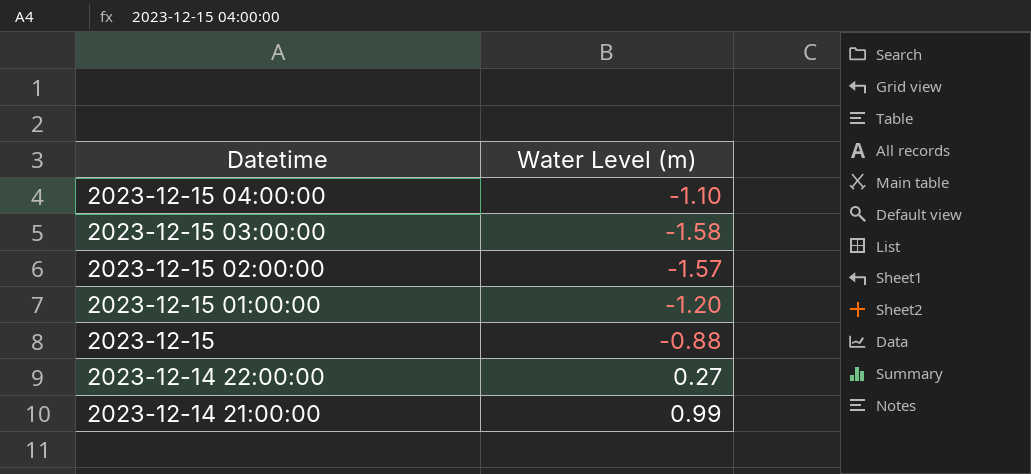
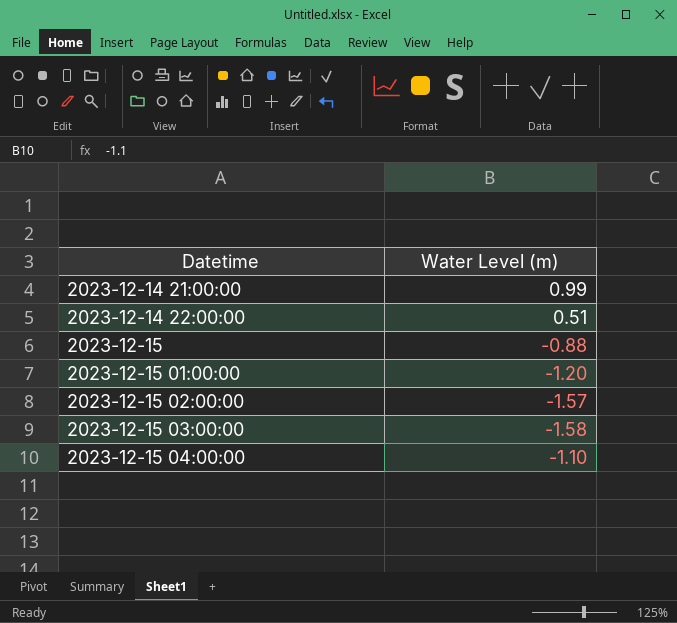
row order: Datetime descending -> Datetime ascending
2023-12-14 22:00:00 | Water Level (m): 0.27 -> 0.51

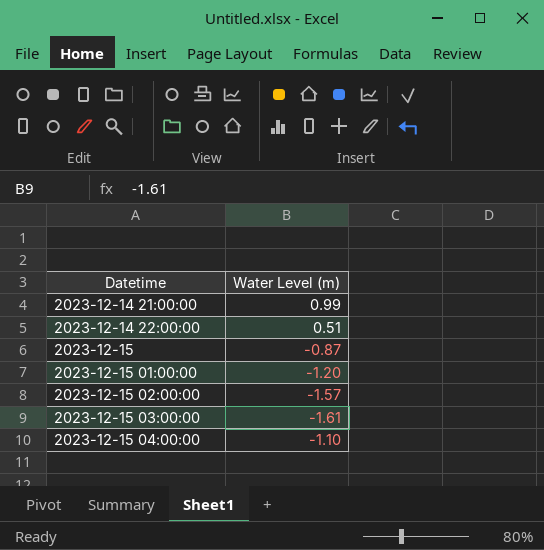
2023-12-15 | Water Level (m): -0.88 -> -0.87
2023-12-15 03:00:00 | Water Level (m): -1.58 -> -1.61

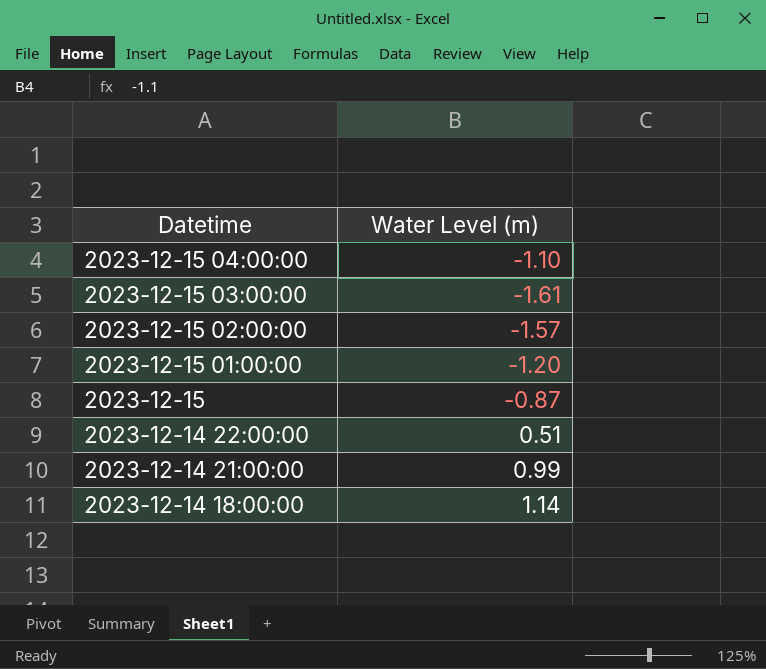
row order: Datetime ascending -> Datetime descending
row 2023-12-14 18:00:00: none -> 1.14

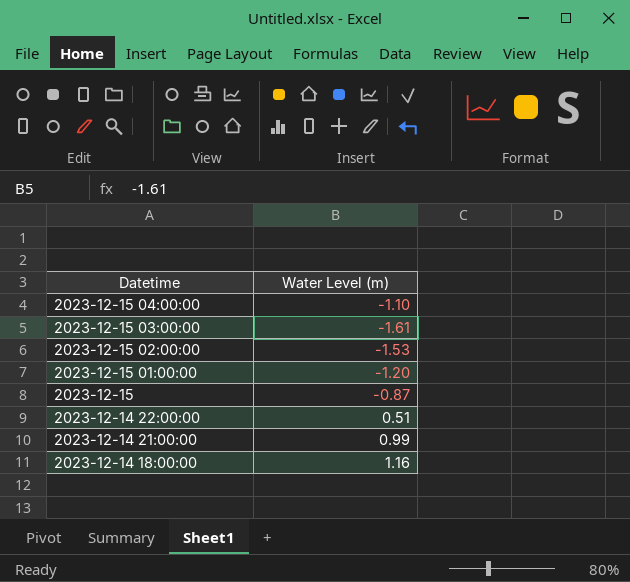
2023-12-15 02:00:00 | Water Level (m): -1.57 -> -1.53
2023-12-14 18:00:00 | Water Level (m): 1.14 -> 1.16

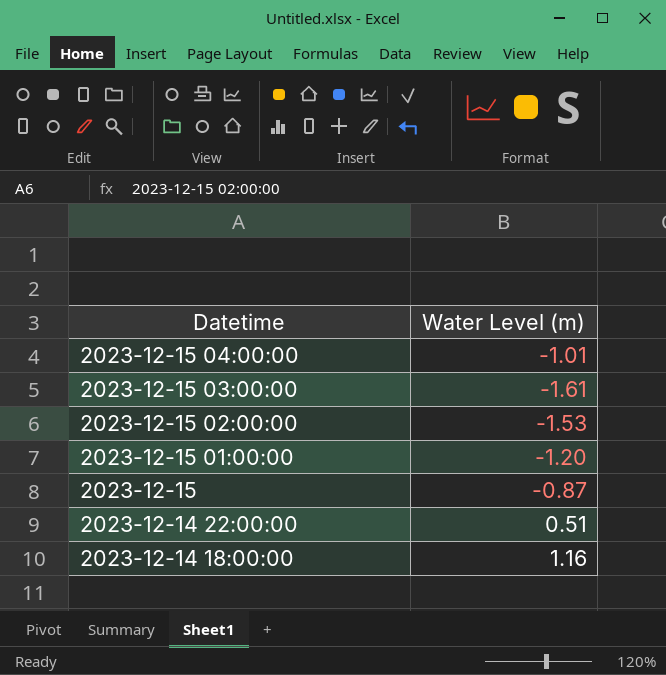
row 2023-12-14 21:00:00: 0.99 -> none
2023-12-15 04:00:00 | Water Level (m): -1.10 -> -1.01

